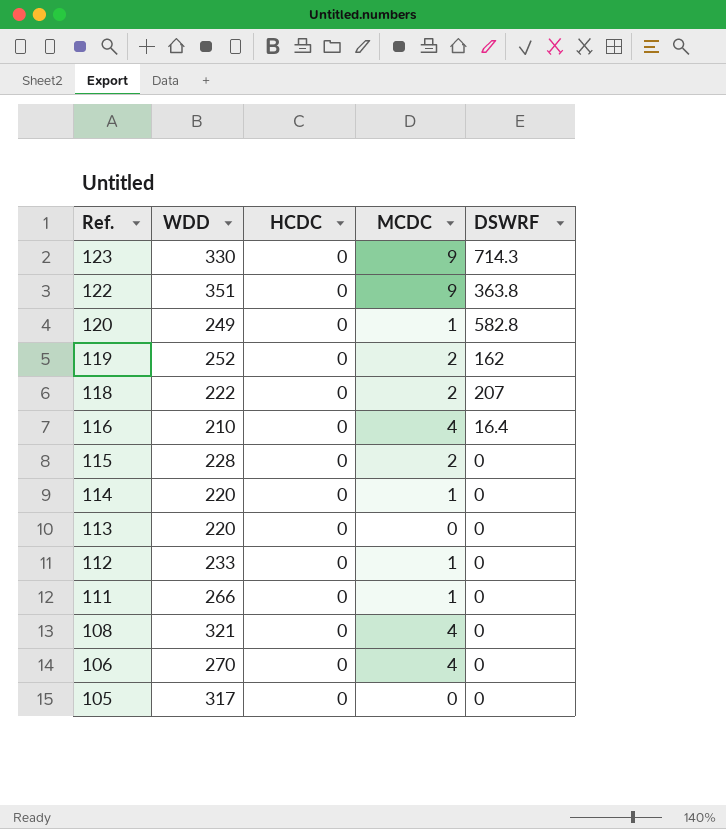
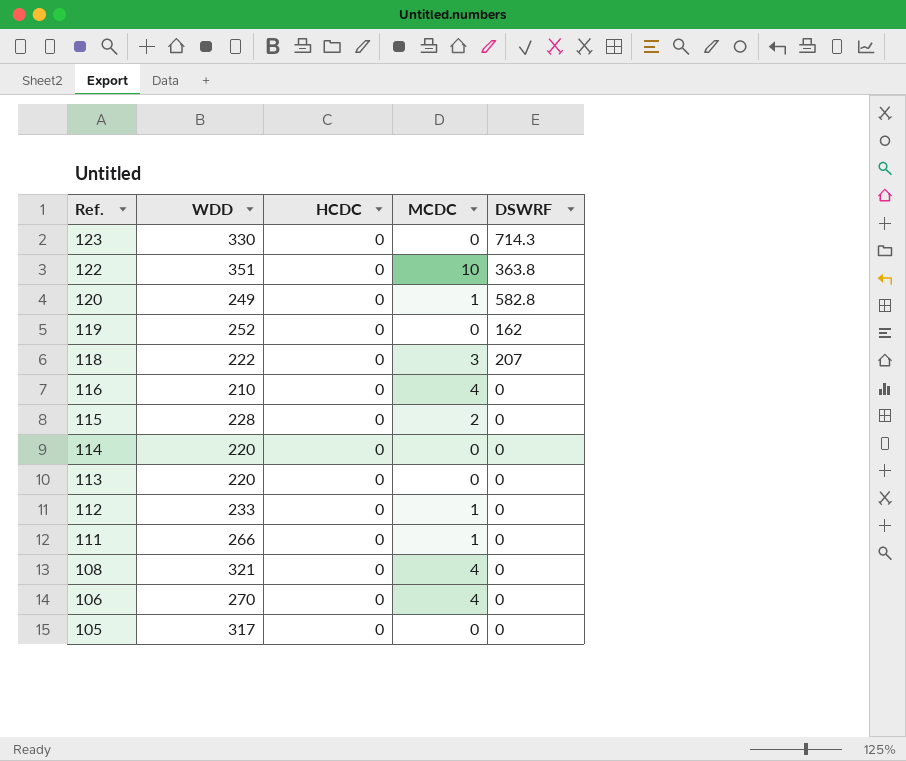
123 | MCDC: 9 -> 0
122 | MCDC: 9 -> 10
119 | MCDC: 2 -> 0
118 | MCDC: 2 -> 3
116 | DSWRF: 16.4 -> 0
114 | MCDC: 1 -> 0

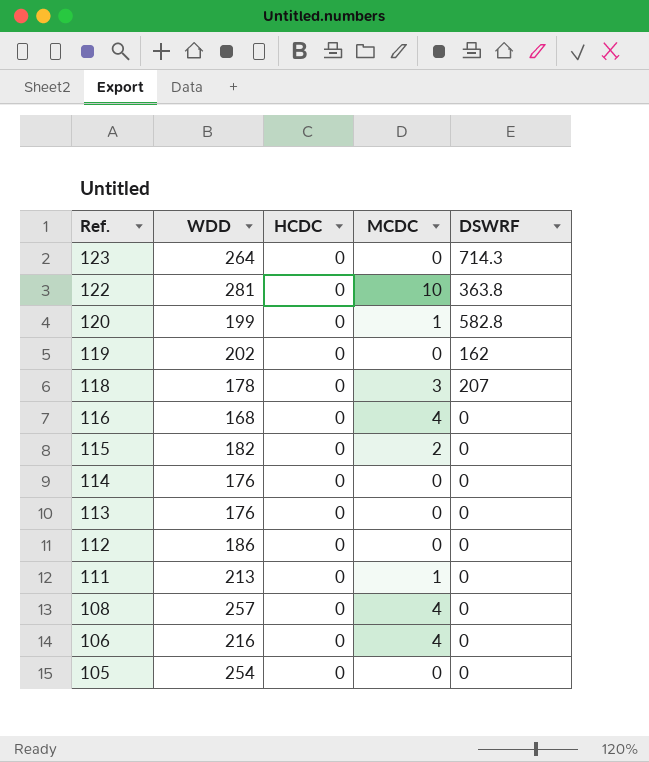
123 | WDD: 330 -> 264
122 | WDD: 351 -> 281
120 | WDD: 249 -> 199
119 | WDD: 252 -> 202
118 | WDD: 222 -> 178
116 | WDD: 210 -> 168
115 | WDD: 228 -> 182
114 | WDD: 220 -> 176
113 | WDD: 220 -> 176
112 | WDD: 233 -> 186
112 | MCDC: 1 -> 0
111 | WDD: 266 -> 213
108 | WDD: 321 -> 257
106 | WDD: 270 -> 216
105 | WDD: 317 -> 254

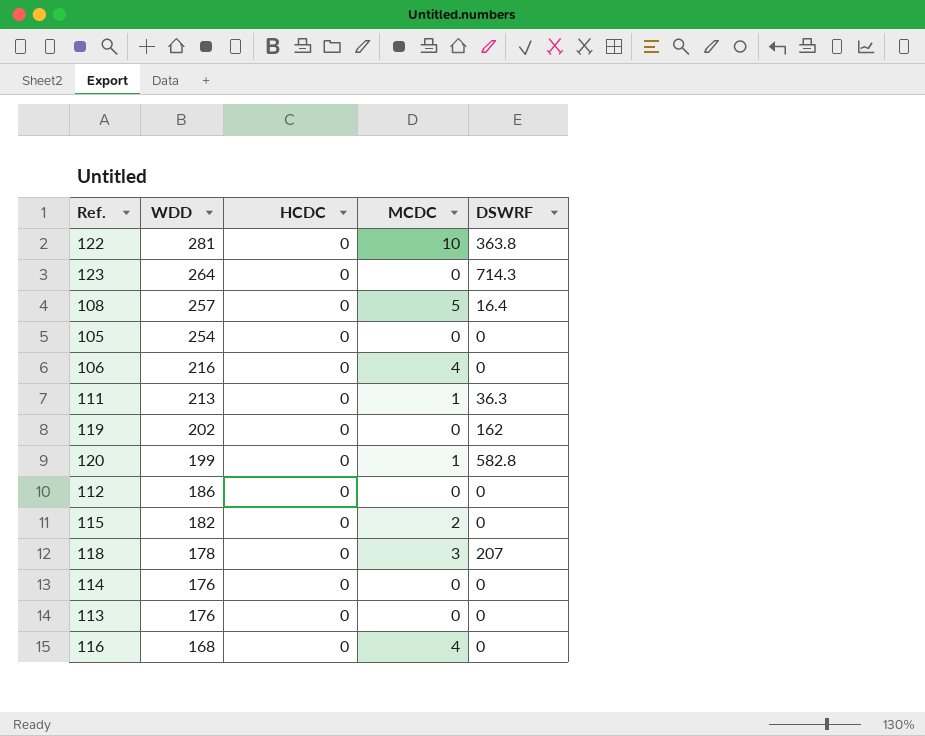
row order: Ref. descending -> WDD descending
108 | MCDC: 4 -> 5
108 | DSWRF: 0 -> 16.4
111 | DSWRF: 0 -> 36.3

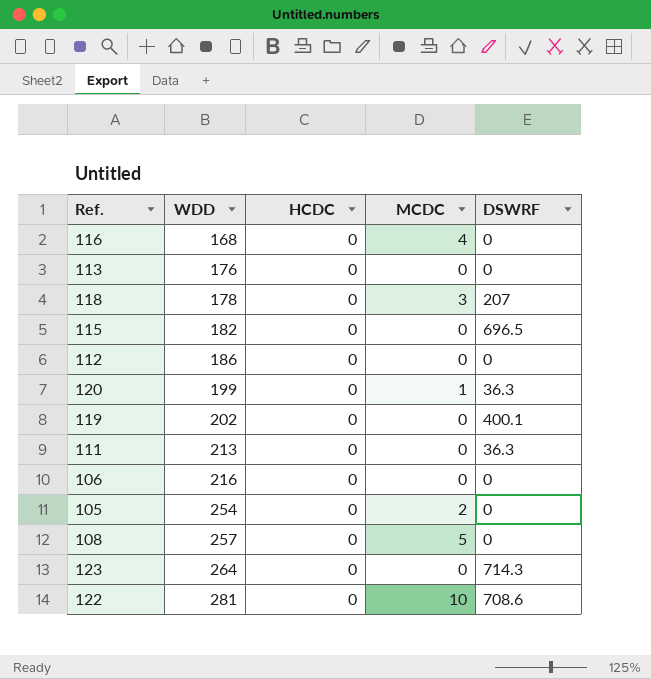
row order: WDD descending -> WDD ascending
row 114: 176 | 0 | 0 | 0 -> none
115 | MCDC: 2 -> 0
115 | DSWRF: 0 -> 696.5
120 | DSWRF: 582.8 -> 36.3
119 | DSWRF: 162 -> 400.1
111 | MCDC: 1 -> 0
106 | MCDC: 4 -> 0
105 | MCDC: 0 -> 2
108 | DSWRF: 16.4 -> 0
122 | DSWRF: 363.8 -> 708.6

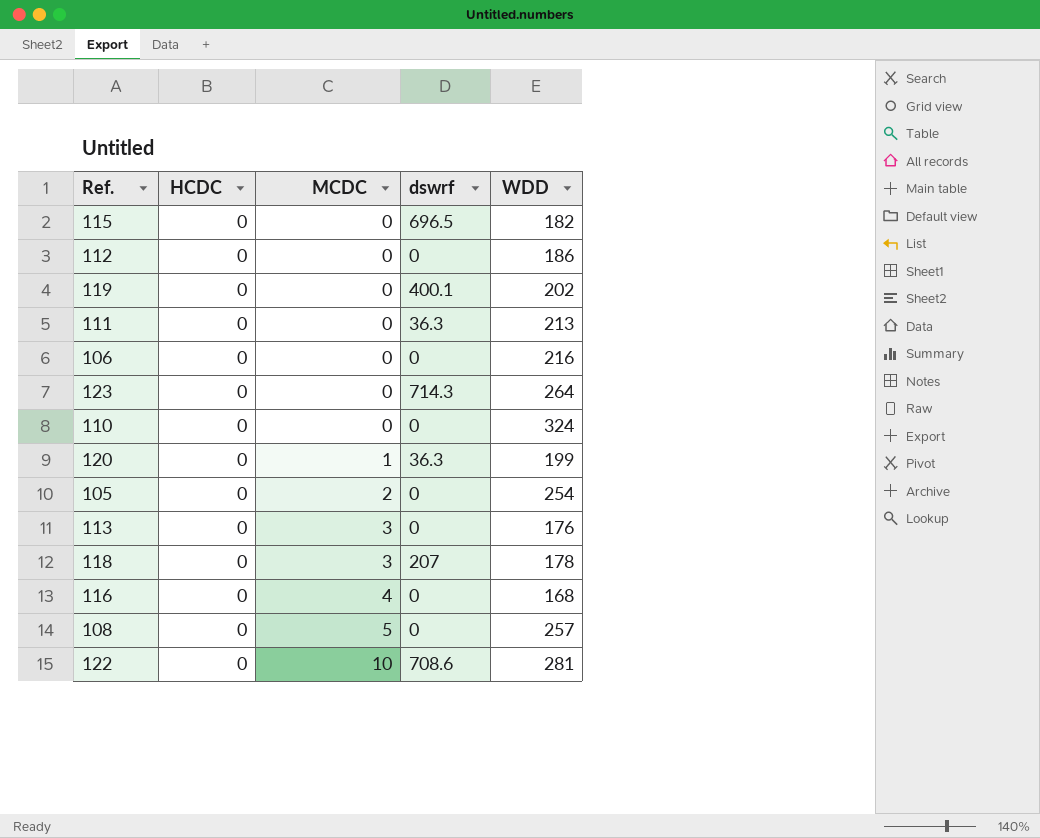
row order: WDD ascending -> MCDC ascending
column name: DSWRF -> dswrf
column WDD | position: 2 -> 5
row 110: none -> 0 | 0 | 0 | 324
113 | MCDC: 0 -> 3

